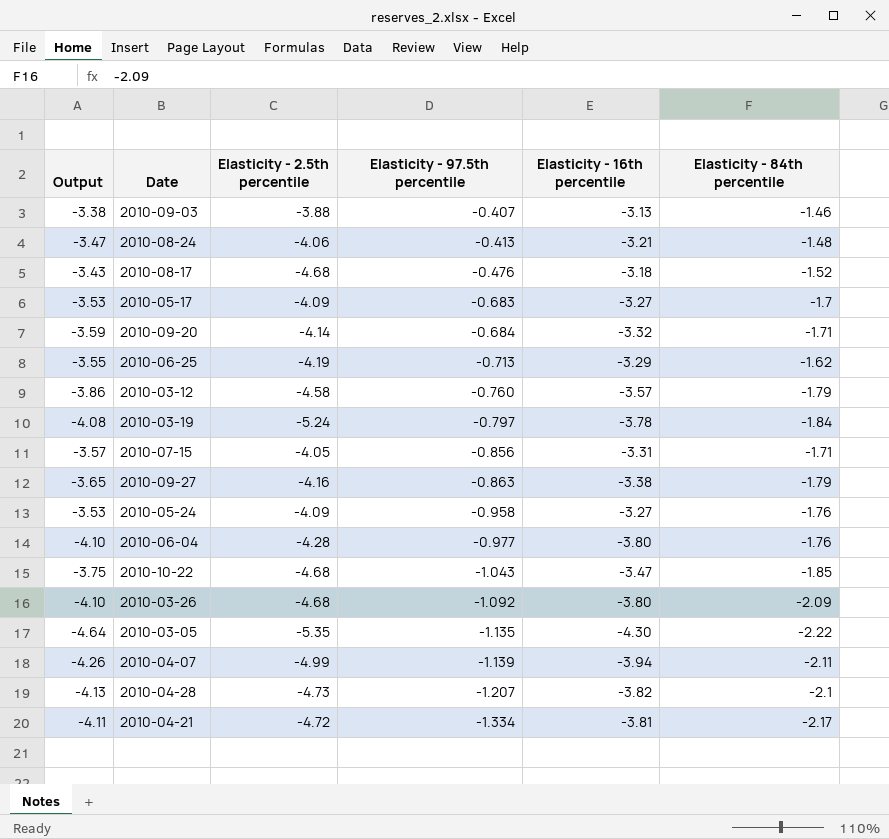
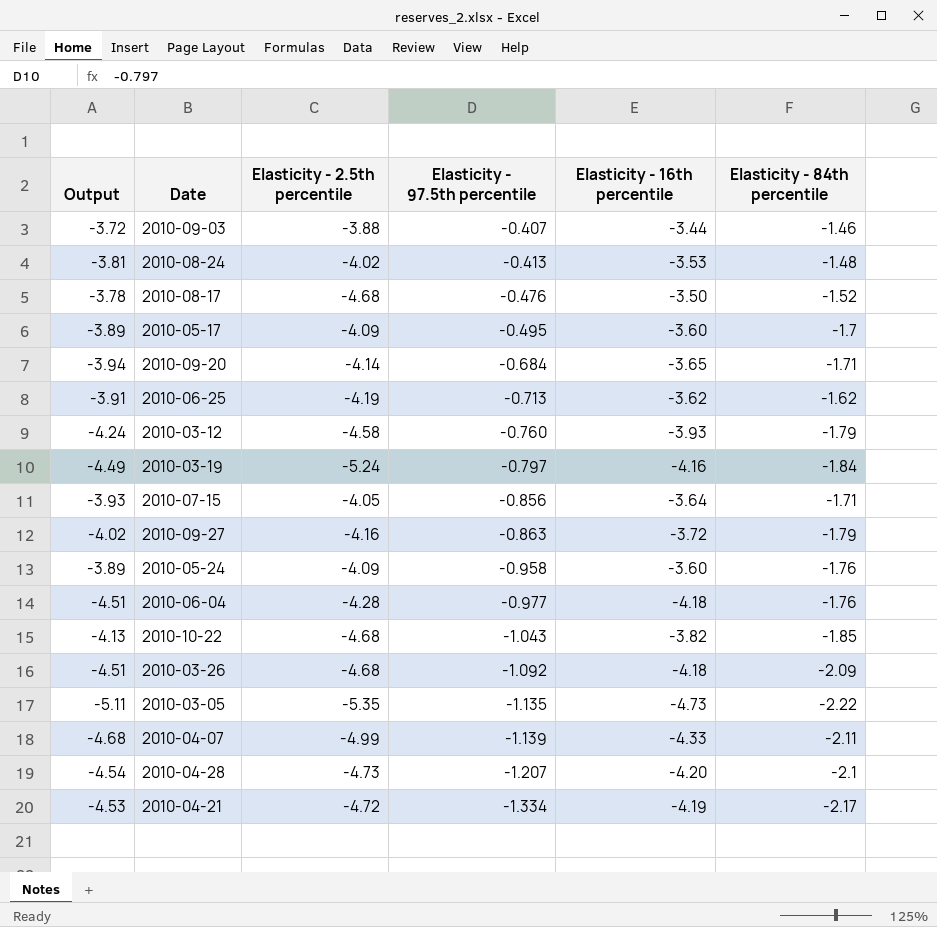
2010-09-03 | Output: -3.38 -> -3.72
2010-09-03 | Elasticity - 16th percentile: -3.13 -> -3.44
2010-08-24 | Output: -3.47 -> -3.81
2010-08-24 | Elasticity - 2.5th percentile: -4.06 -> -4.02
2010-08-24 | Elasticity - 16th percentile: -3.21 -> -3.53
2010-08-17 | Output: -3.43 -> -3.78
2010-08-17 | Elasticity - 16th percentile: -3.18 -> -3.50
2010-05-17 | Output: -3.53 -> -3.89
2010-05-17 | Elasticity - 97.5th percentile: -0.683 -> -0.495
2010-05-17 | Elasticity - 16th percentile: -3.27 -> -3.60
2010-09-20 | Output: -3.59 -> -3.94
2010-09-20 | Elasticity - 16th percentile: -3.32 -> -3.65
2010-06-25 | Output: -3.55 -> -3.91
2010-06-25 | Elasticity - 16th percentile: -3.29 -> -3.62
2010-03-12 | Output: -3.86 -> -4.24
2010-03-12 | Elasticity - 16th percentile: -3.57 -> -3.93
2010-03-19 | Output: -4.08 -> -4.49
2010-03-19 | Elasticity - 16th percentile: -3.78 -> -4.16
2010-07-15 | Output: -3.57 -> -3.93
2010-07-15 | Elasticity - 16th percentile: -3.31 -> -3.64
2010-09-27 | Output: -3.65 -> -4.02
2010-09-27 | Elasticity - 16th percentile: -3.38 -> -3.72
2010-05-24 | Output: -3.53 -> -3.89
2010-05-24 | Elasticity - 16th percentile: -3.27 -> -3.60
2010-06-04 | Output: -4.10 -> -4.51
2010-06-04 | Elasticity - 16th percentile: -3.80 -> -4.18
2010-10-22 | Output: -3.75 -> -4.13
2010-10-22 | Elasticity - 16th percentile: -3.47 -> -3.82
2010-03-26 | Output: -4.10 -> -4.51
2010-03-26 | Elasticity - 16th percentile: -3.80 -> -4.18
2010-03-05 | Output: -4.64 -> -5.11
2010-03-05 | Elasticity - 16th percentile: -4.30 -> -4.73
2010-04-07 | Output: -4.26 -> -4.68
2010-04-07 | Elasticity - 16th percentile: -3.94 -> -4.33
2010-04-28 | Output: -4.13 -> -4.54
2010-04-28 | Elasticity - 16th percentile: -3.82 -> -4.20
2010-04-21 | Output: -4.11 -> -4.53
2010-04-21 | Elasticity - 16th percentile: -3.81 -> -4.19

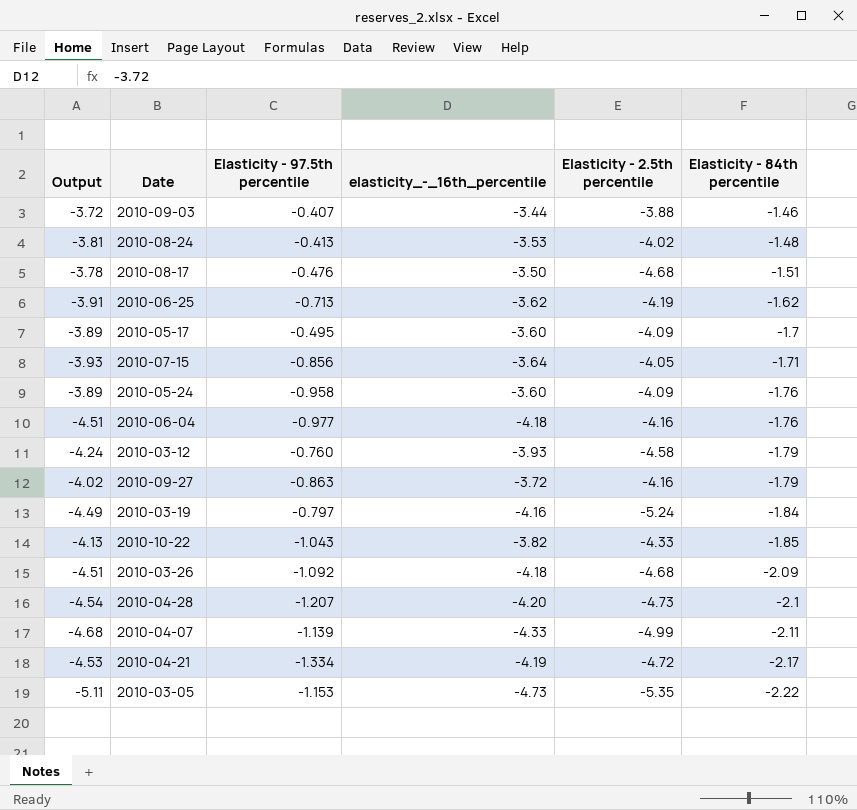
row order: Elasticity - 97.5th percentile descending -> Elasticity - 84th percentile descending
column name: Elasticity - 16th percentile -> elasticity_-_16th_percentile
column Elasticity - 2.5th percentile | position: 3 -> 5
row 2010-09-20: -3.94 | -4.14 | -0.684 | -3.65 | -1.71 -> none
2010-08-17 | Elasticity - 84th percentile: -1.52 -> -1.51
2010-06-04 | Elasticity - 2.5th percentile: -4.28 -> -4.16
2010-10-22 | Elasticity - 2.5th percentile: -4.68 -> -4.33
2010-03-05 | Elasticity - 97.5th percentile: -1.135 -> -1.153

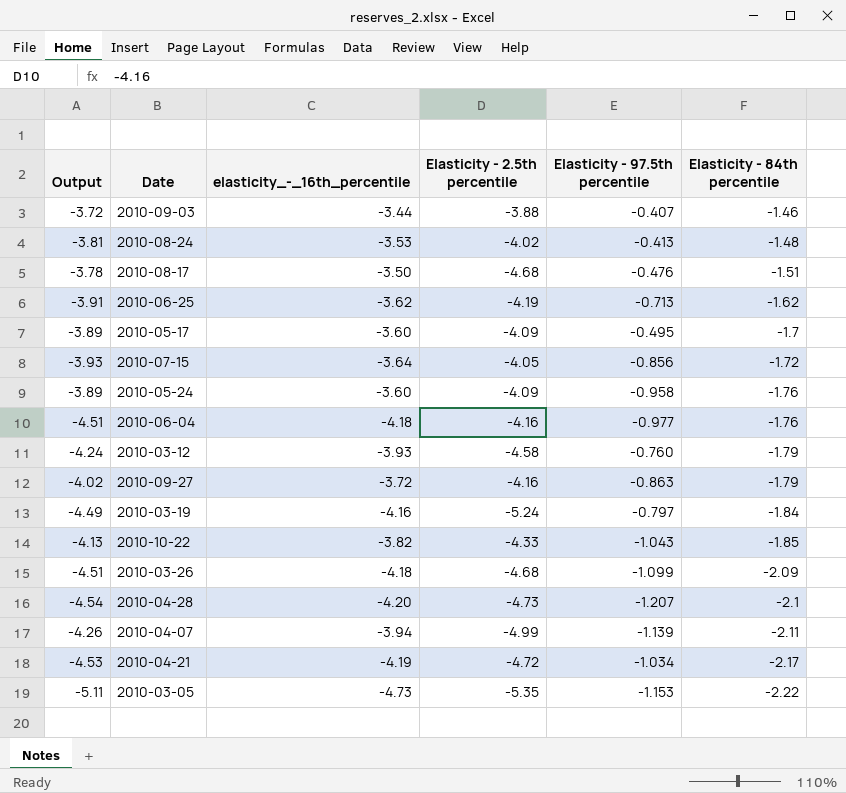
column Elasticity - 97.5th percentile | position: 3 -> 5
2010-07-15 | Elasticity - 84th percentile: -1.71 -> -1.72
2010-03-26 | Elasticity - 97.5th percentile: -1.092 -> -1.099
2010-04-07 | Output: -4.68 -> -4.26
2010-04-07 | elasticity_-_16th_percentile: -4.33 -> -3.94
2010-04-21 | Elasticity - 97.5th percentile: -1.334 -> -1.034

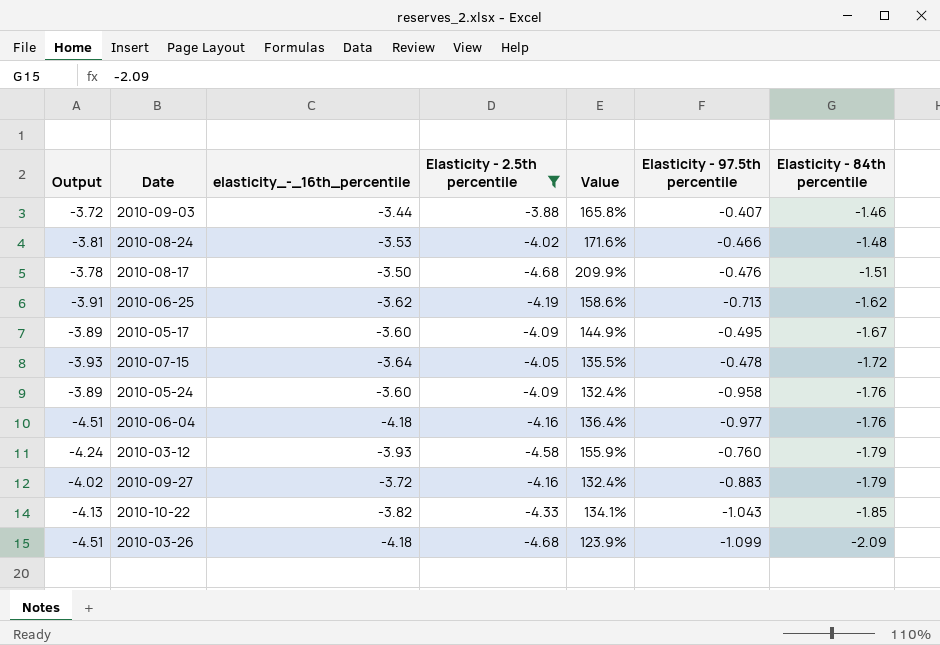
filter: none -> Elasticity - 2.5th percentile >= -4.68
column Value | formula: none -> ([Elasticity - 2.5th percentile] - [Elasticity - 84th percentile]) / [Elasticity - 84th percentile]
2010-08-24 | Elasticity - 97.5th percentile: -0.413 -> -0.466
2010-05-17 | Elasticity - 84th percentile: -1.7 -> -1.67
2010-07-15 | Elasticity - 97.5th percentile: -0.856 -> -0.478
2010-09-27 | Elasticity - 97.5th percentile: -0.863 -> -0.883

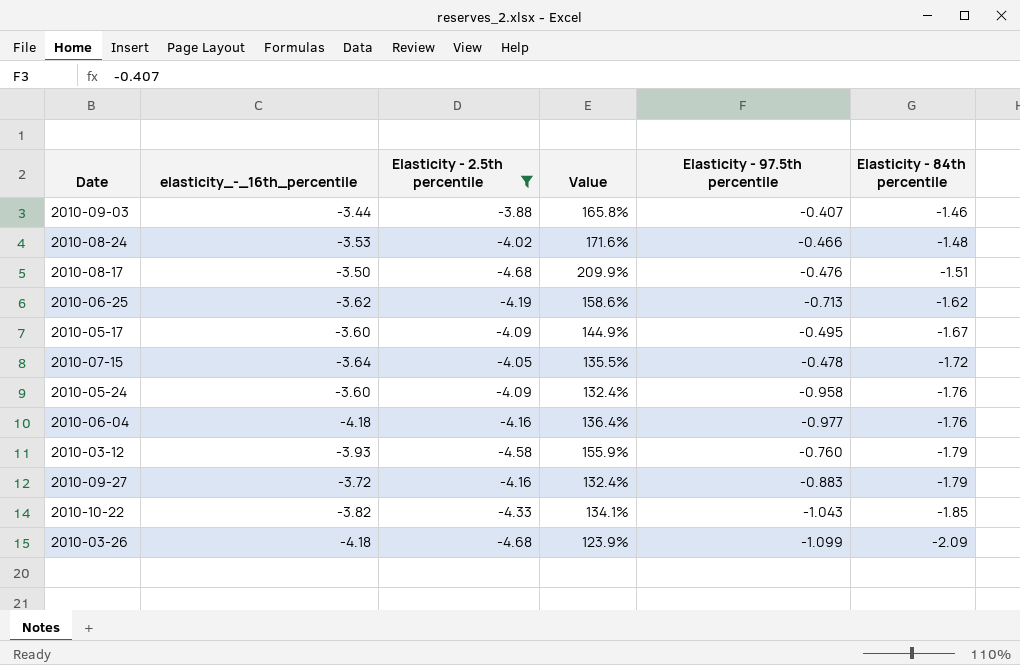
column Output | formula: [elasticity_-_16th_percentile] * 1.08 -> none

